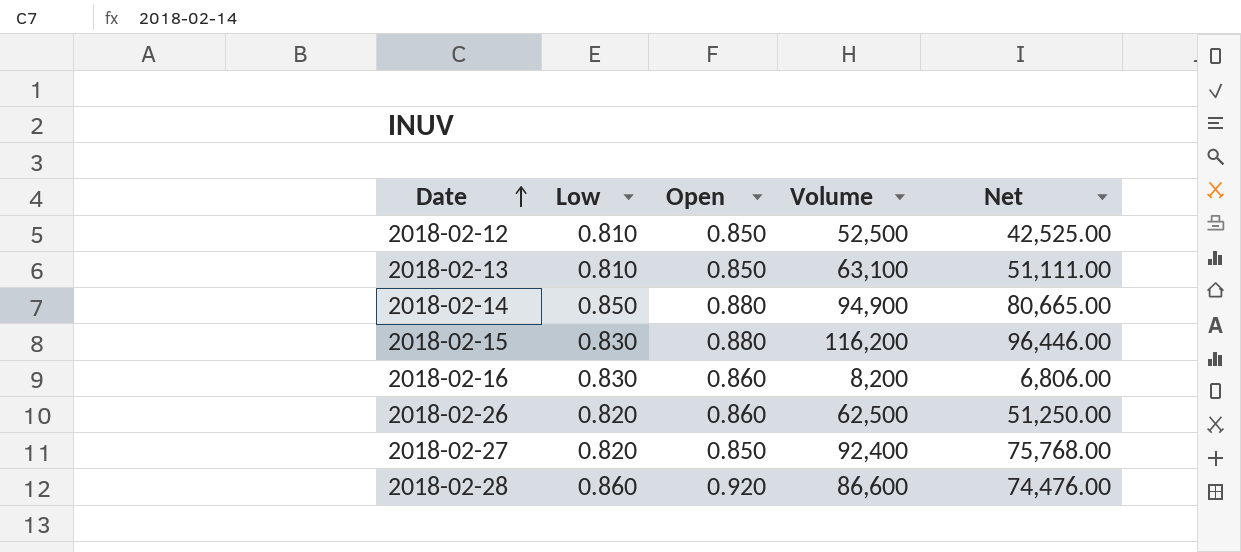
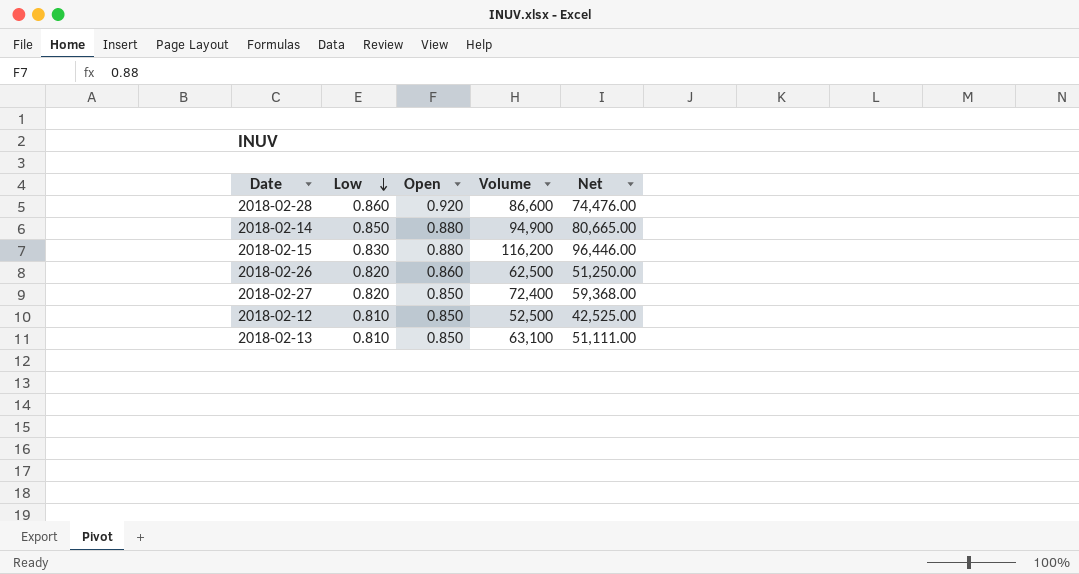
row order: Date ascending -> Low descending
row 2018-02-16: 0.830 | 0.860 | 8,200 | 6,806.00 -> none
2018-02-27 | Volume: 92,400 -> 72,400
2018-02-27 | Net: 75,768.00 -> 59,368.00

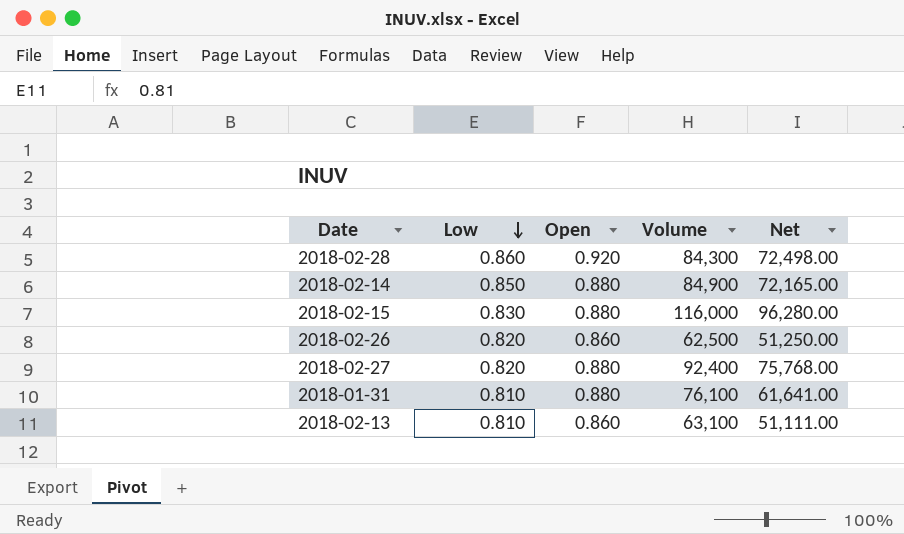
row 2018-02-12: 0.810 | 0.850 | 52,500 | 42,525.00 -> none
2018-02-28 | Volume: 86,600 -> 84,300
2018-02-28 | Net: 74,476.00 -> 72,498.00
2018-02-14 | Volume: 94,900 -> 84,900
2018-02-14 | Net: 80,665.00 -> 72,165.00
2018-02-15 | Volume: 116,200 -> 116,000
2018-02-15 | Net: 96,446.00 -> 96,280.00
2018-02-27 | Open: 0.850 -> 0.880
2018-02-27 | Volume: 72,400 -> 92,400
2018-02-27 | Net: 59,368.00 -> 75,768.00
row 2018-01-31: none -> 0.810 | 0.880 | 76,100 | 61,641.00
2018-02-13 | Open: 0.850 -> 0.860

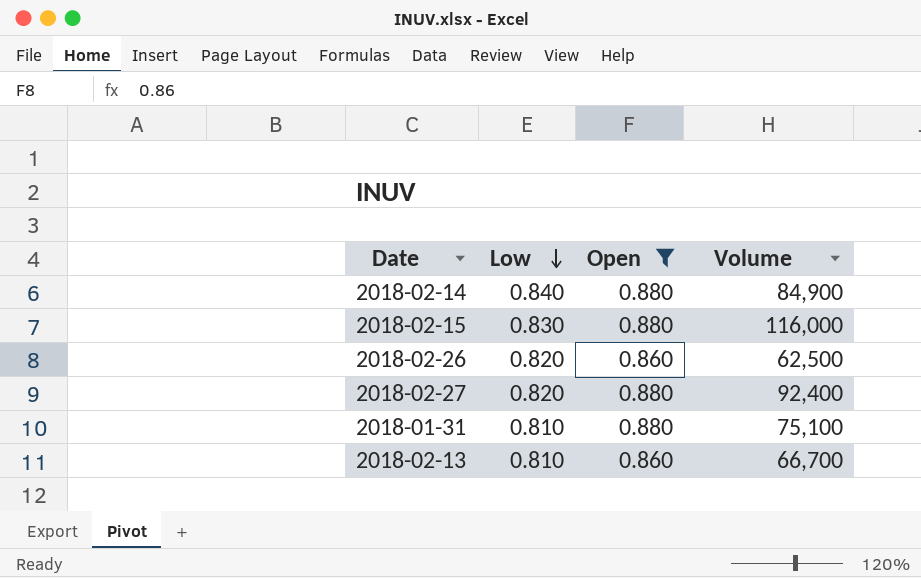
filter: none -> Open != 0.920
column Net | formula: [Low] * [Volume] -> none
2018-02-14 | Low: 0.850 -> 0.840
2018-01-31 | Volume: 76,100 -> 75,100
2018-02-13 | Volume: 63,100 -> 66,700

